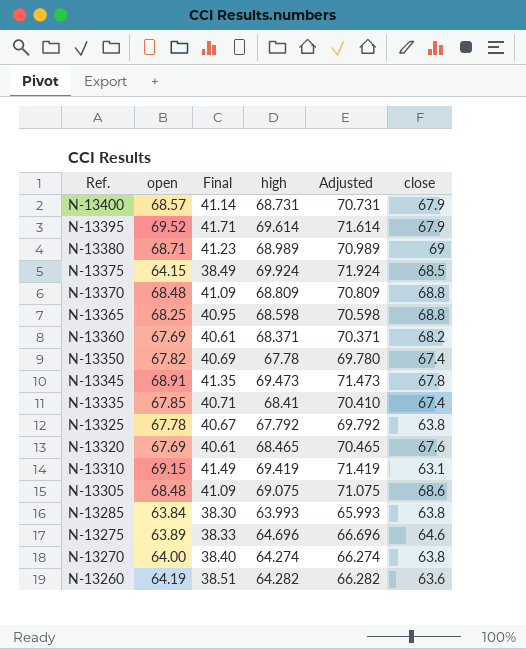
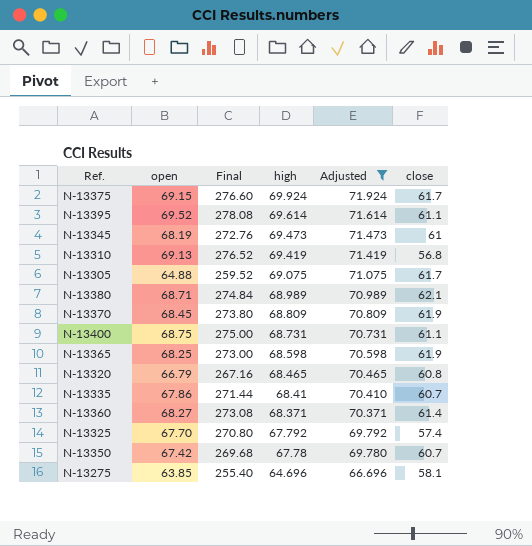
filter: none -> Adjusted >= 66.696
row order: Ref. descending -> high descending
column Final | formula: [open] * 0.6 -> [open] * 4
N-13375 | open: 64.15 -> 69.15
N-13375 | close: 68.5 -> 61.7
N-13395 | close: 67.9 -> 61.1
N-13345 | open: 68.91 -> 68.19
N-13345 | close: 67.8 -> 61
N-13310 | open: 69.15 -> 69.13
N-13310 | close: 63.1 -> 56.8
N-13305 | open: 68.48 -> 64.88
N-13305 | close: 68.6 -> 61.7
N-13380 | close: 69 -> 62.1
N-13370 | open: 68.48 -> 68.45
N-13370 | close: 68.8 -> 61.9
N-13400 | open: 68.57 -> 68.75
N-13400 | close: 67.9 -> 61.1
N-13365 | close: 68.8 -> 61.9
N-13320 | open: 67.69 -> 66.79
N-13320 | close: 67.6 -> 60.8
N-13335 | open: 67.85 -> 67.86
N-13335 | close: 67.4 -> 60.7
N-13360 | open: 67.69 -> 68.27
N-13360 | close: 68.2 -> 61.4
N-13325 | open: 67.78 -> 67.70
N-13325 | close: 63.8 -> 57.4
N-13350 | open: 67.82 -> 67.42
N-13350 | close: 67.4 -> 60.7
N-13275 | open: 63.89 -> 63.85
N-13275 | close: 64.6 -> 58.1

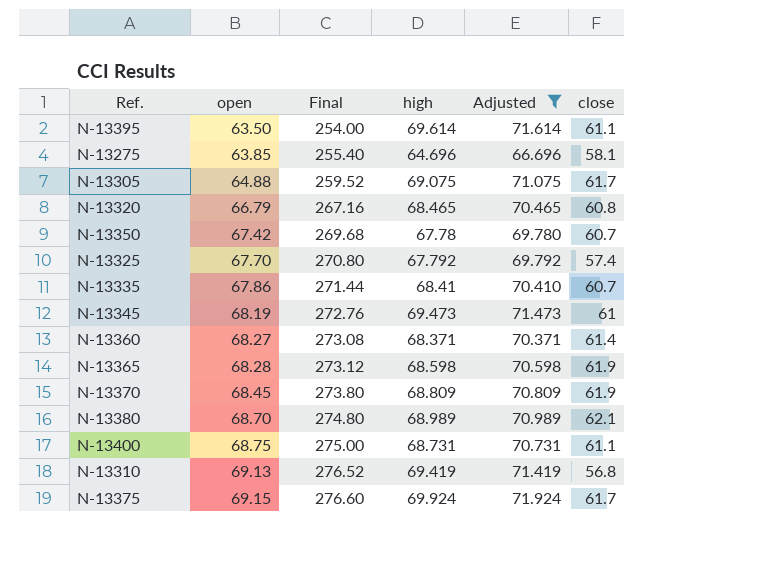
row order: high descending -> open ascending
N-13395 | open: 69.52 -> 63.50
N-13395 | Final: 278.08 -> 254.00
N-13365 | open: 68.25 -> 68.28
N-13365 | Final: 273.00 -> 273.12
N-13380 | open: 68.71 -> 68.70
N-13380 | Final: 274.84 -> 274.80

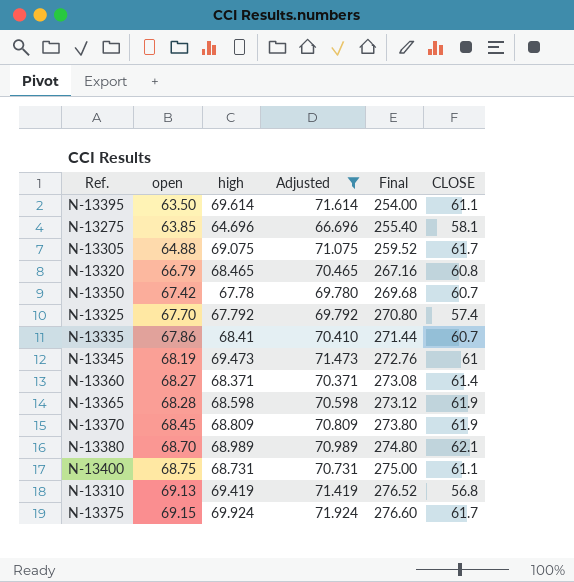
column Final | position: 3 -> 5
column name: close -> CLOSE

